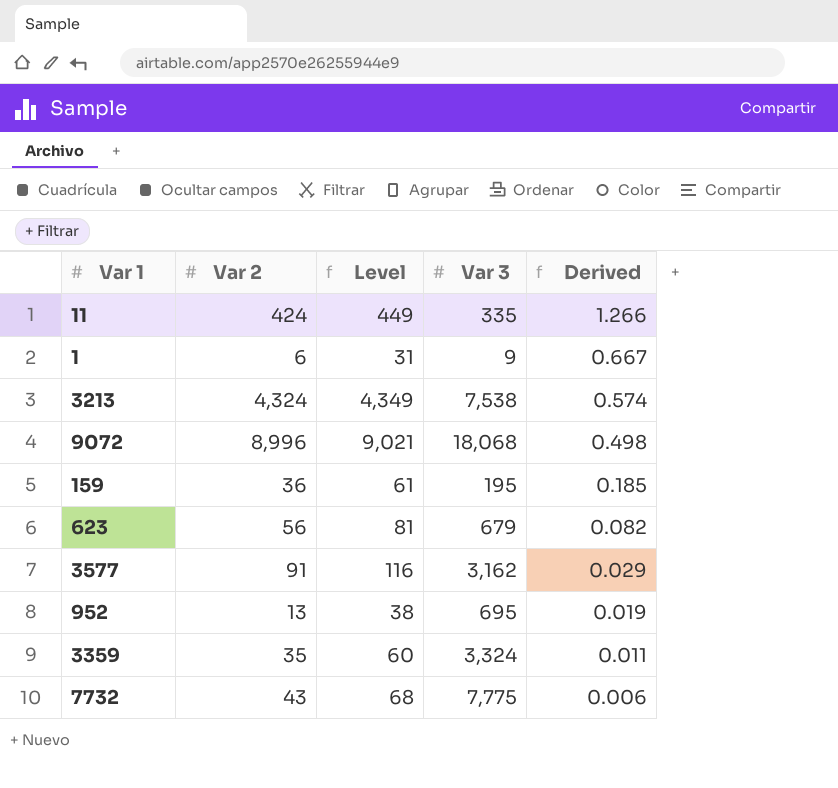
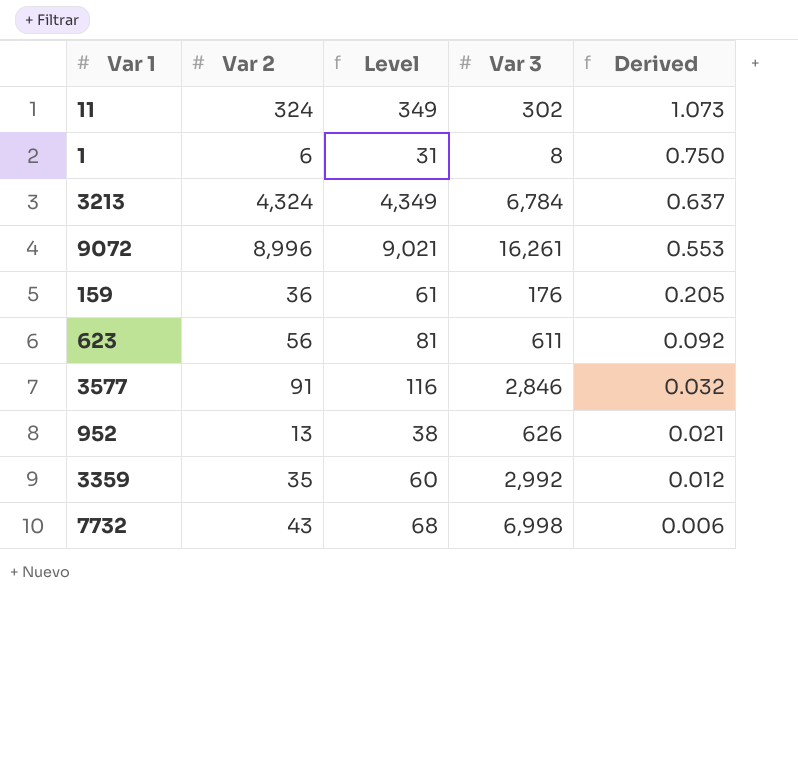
11 | Var 2: 424 -> 324
11 | Level: 449 -> 349
11 | Var 3: 335 -> 302
11 | Derived: 1.266 -> 1.073
1 | Var 3: 9 -> 8
1 | Derived: 0.667 -> 0.750
3213 | Var 3: 7,538 -> 6,784
3213 | Derived: 0.574 -> 0.637
9072 | Var 3: 18,068 -> 16,261
9072 | Derived: 0.498 -> 0.553
159 | Var 3: 195 -> 176
159 | Derived: 0.185 -> 0.205
623 | Var 3: 679 -> 611
623 | Derived: 0.082 -> 0.092
3577 | Var 3: 3,162 -> 2,846
3577 | Derived: 0.029 -> 0.032
952 | Var 3: 695 -> 626
952 | Derived: 0.019 -> 0.021
3359 | Var 3: 3,324 -> 2,992
3359 | Derived: 0.011 -> 0.012
7732 | Var 3: 7,775 -> 6,998

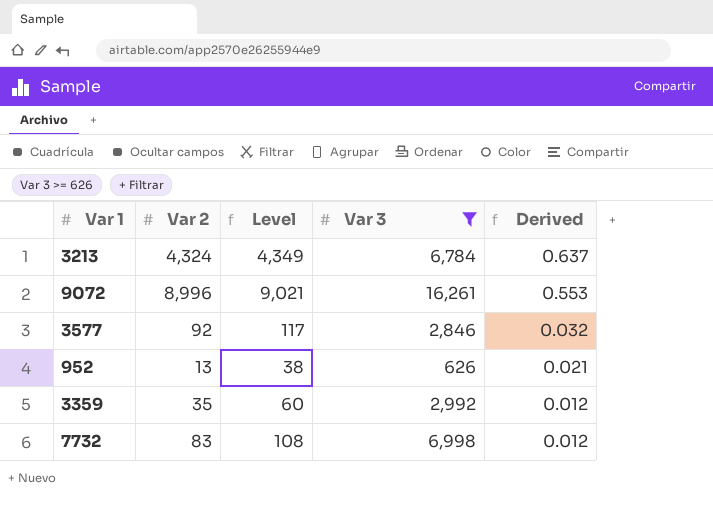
filter: none -> Var 3 >= 626
3577 | Var 2: 91 -> 92
3577 | Level: 116 -> 117
7732 | Var 2: 43 -> 83
7732 | Level: 68 -> 108
7732 | Derived: 0.006 -> 0.012

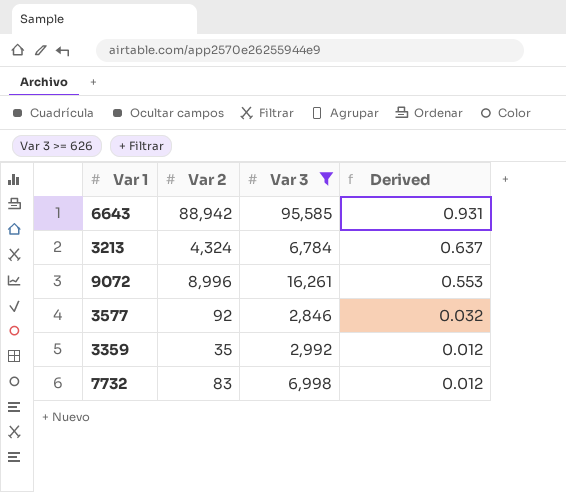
column Level | formula: [Var 2] + 25 -> none
row 952: 13 | 38 | 626 | 0.021 -> none
row 6643: none -> 88,942 | 95,585 | 0.931

